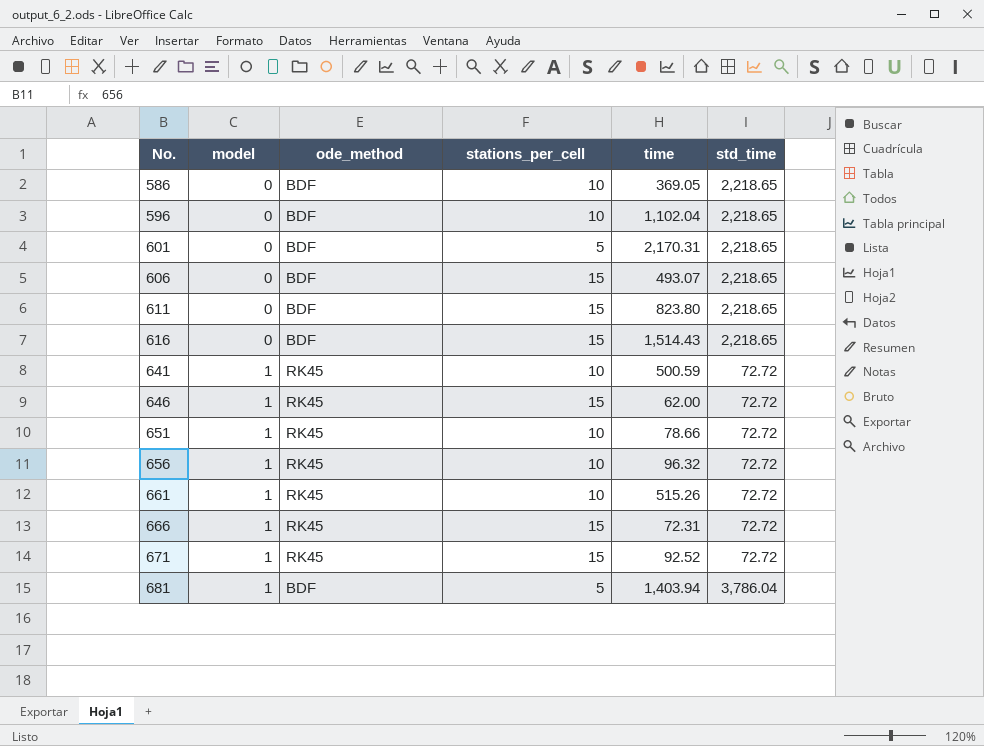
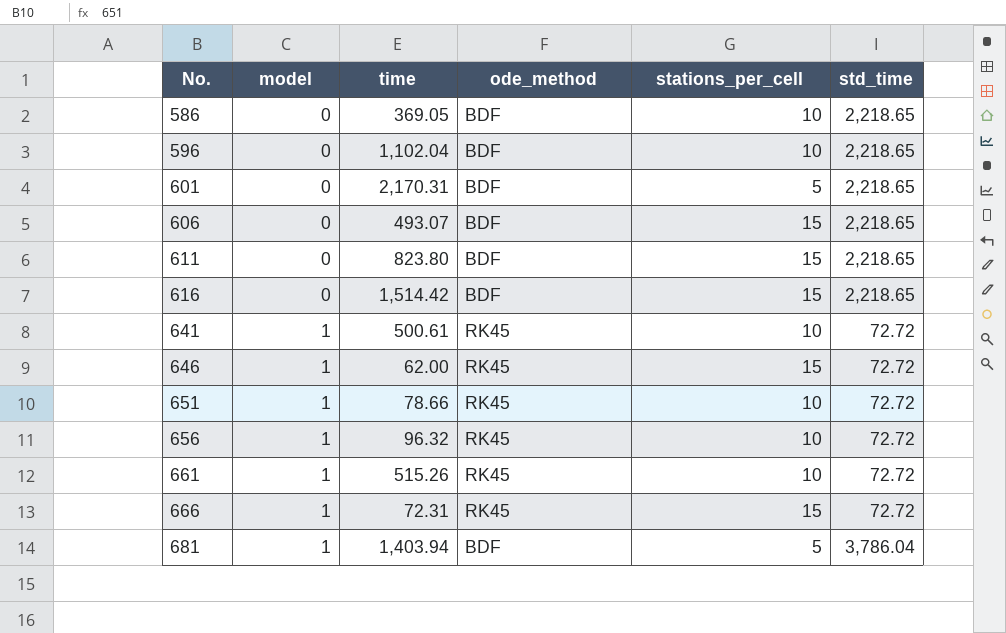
column time | position: 5 -> 3
row 671: 1 | RK45 | 15 | 92.52 | 72.72 -> none
616 | time: 1,514.43 -> 1,514.42
641 | time: 500.59 -> 500.61

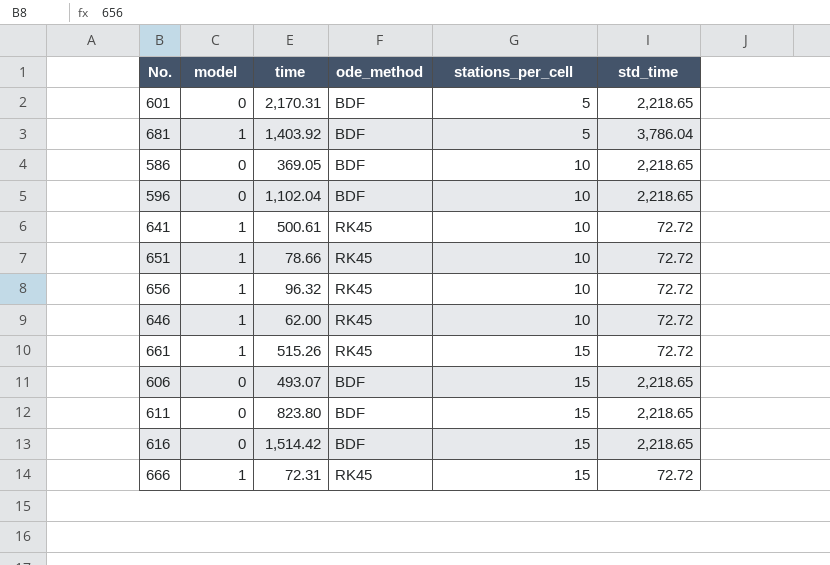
row order: No. ascending -> stations_per_cell ascending
681 | time: 1,403.94 -> 1,403.92
646 | stations_per_cell: 15 -> 10
661 | stations_per_cell: 10 -> 15

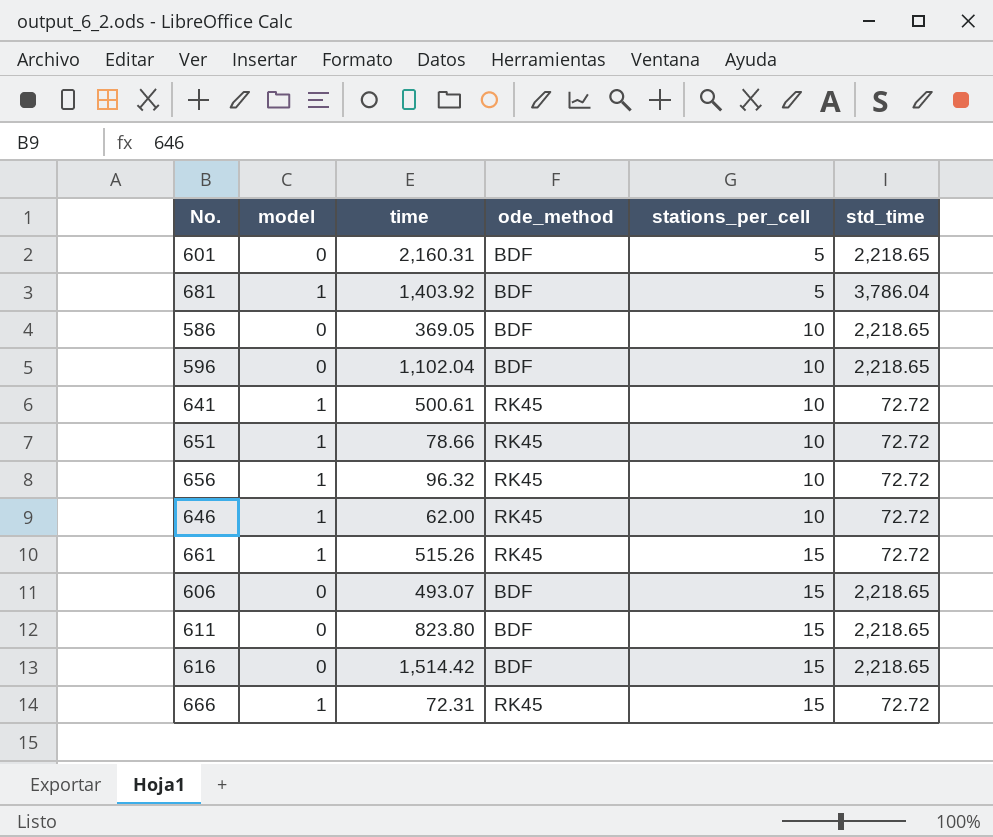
601 | time: 2,170.31 -> 2,160.31

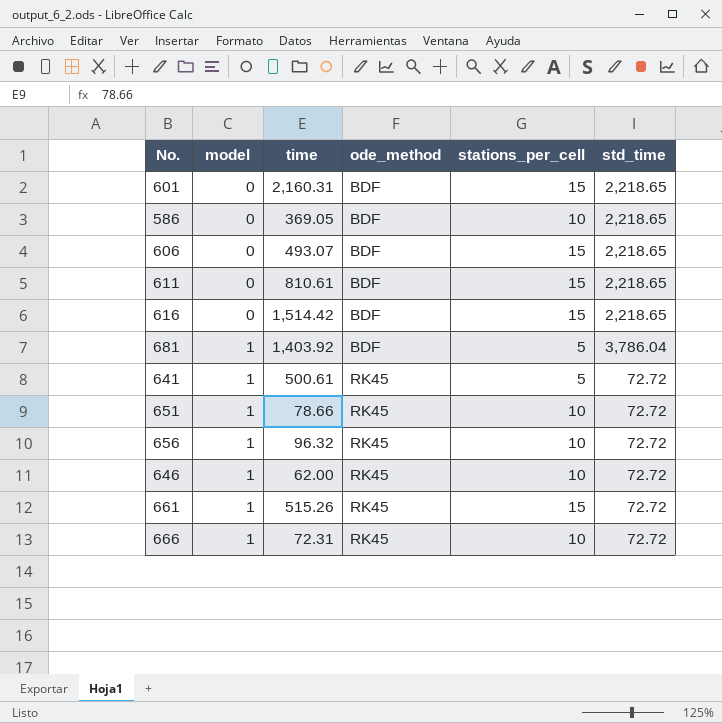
row order: stations_per_cell ascending -> model ascending
row 596: 0 | 1,102.04 | BDF | 10 | 2,218.65 -> none
601 | stations_per_cell: 5 -> 15
611 | time: 823.80 -> 810.61
641 | stations_per_cell: 10 -> 5
666 | stations_per_cell: 15 -> 10

